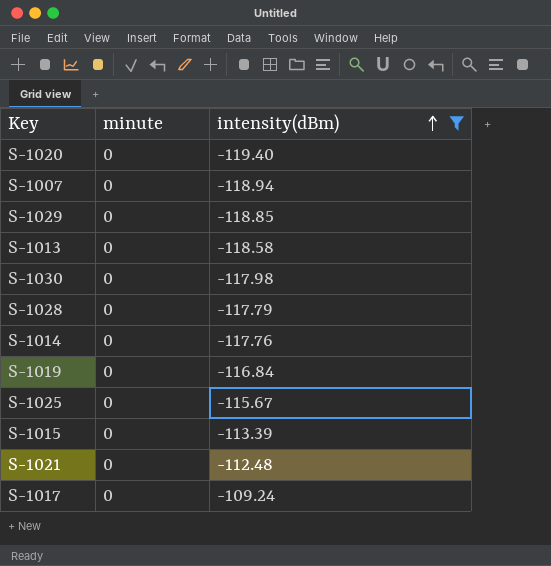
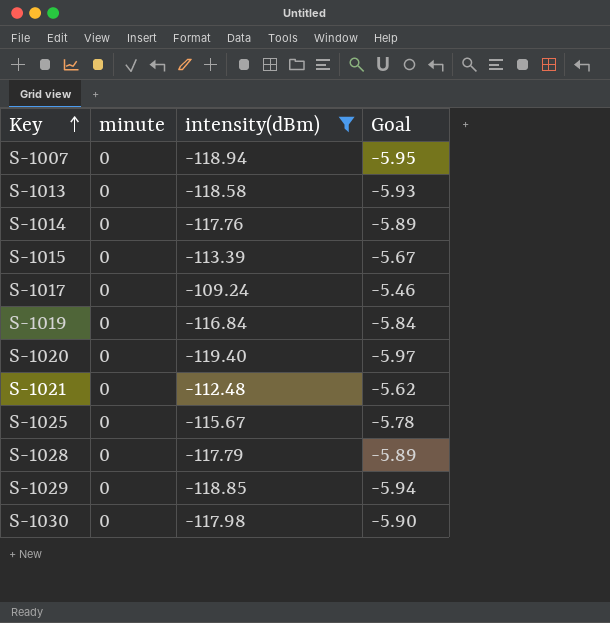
row order: intensity(dBm) ascending -> Key ascending
column Goal | formula: none -> [intensity(dBm)] * 0.05

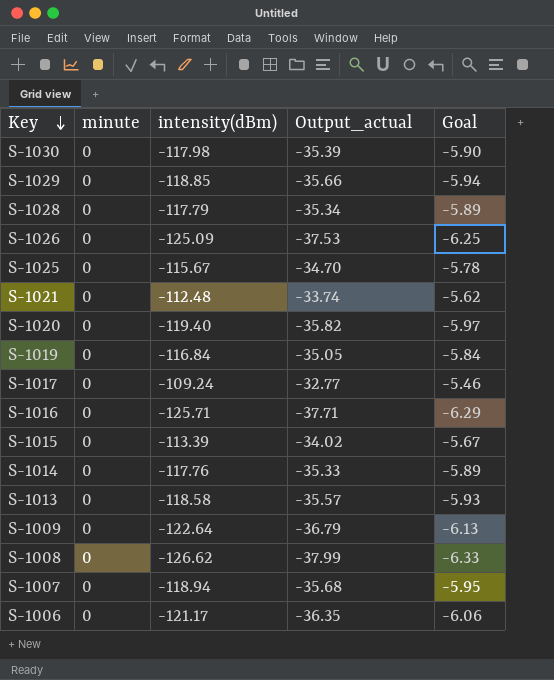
filter: intensity(dBm) >= -119.40 -> none
row order: Key ascending -> Key descending
column Output_actual | formula: none -> [intensity(dBm)] * 0.3

